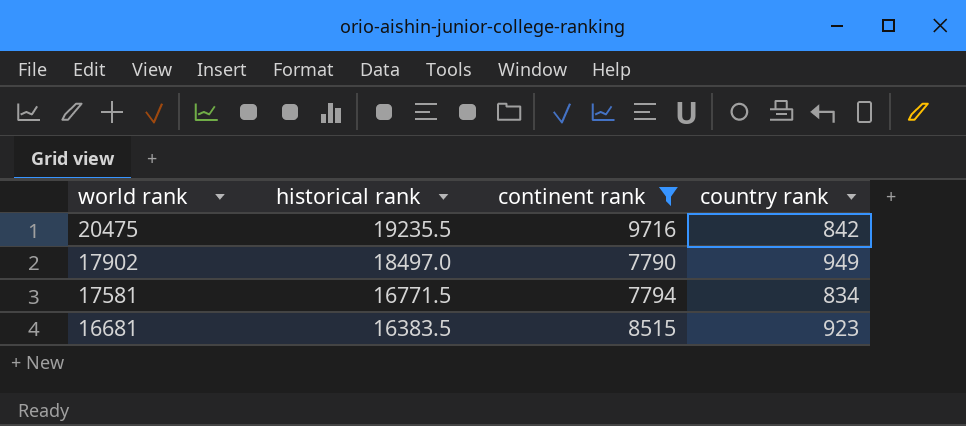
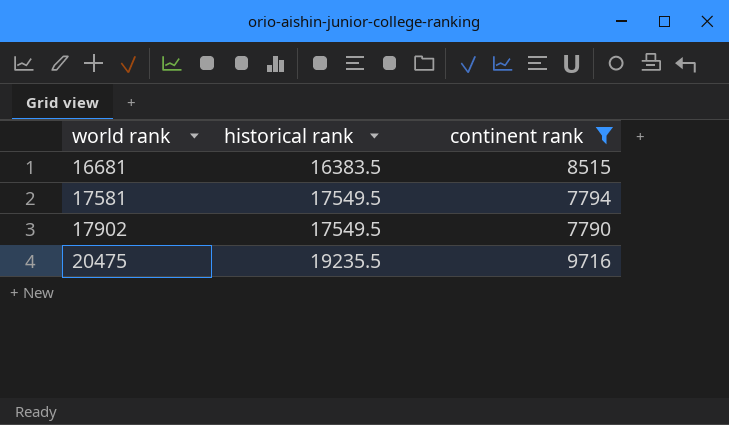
row order: world rank descending -> world rank ascending
column country rank | position: 4 -> none
17581 | historical rank: 16771.5 -> 17549.5
17902 | historical rank: 18497.0 -> 17549.5

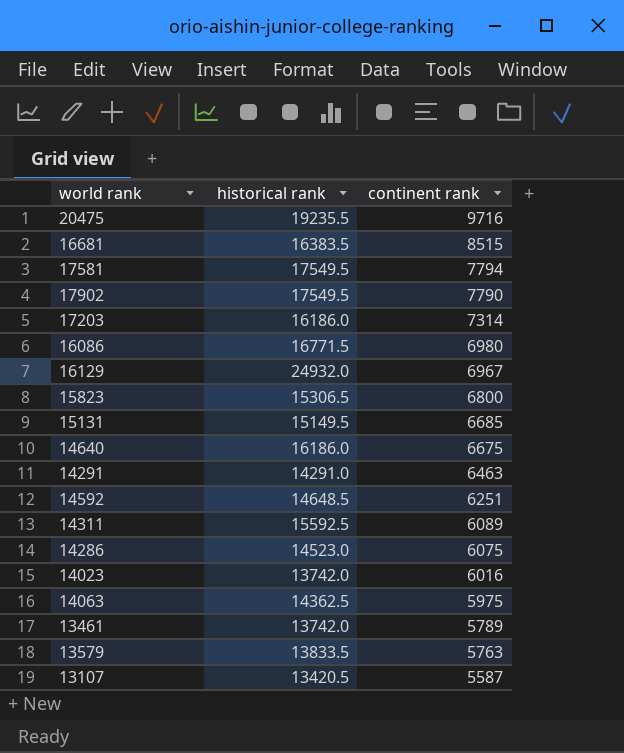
filter: continent rank >= 7790 -> none
row order: world rank ascending -> continent rank descending

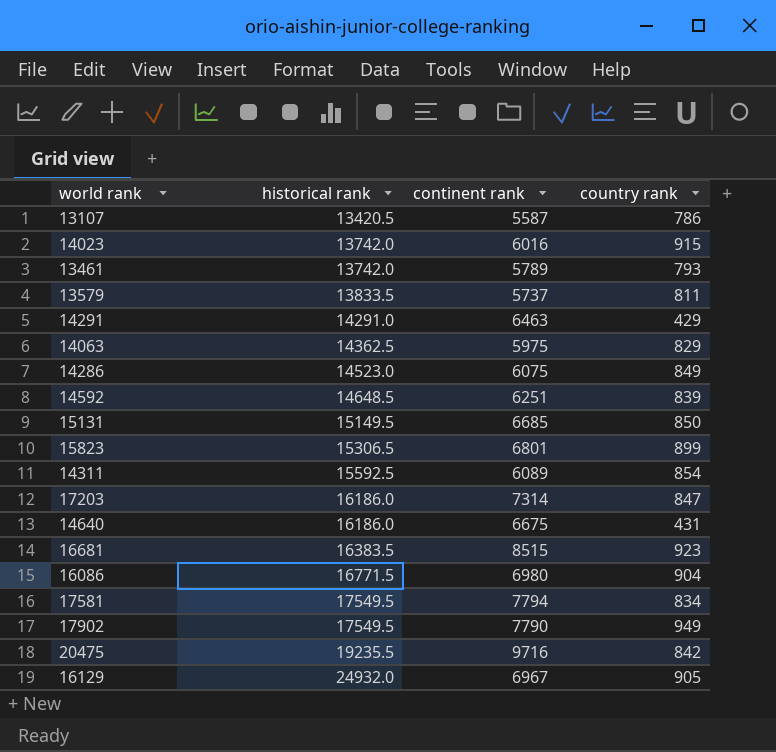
row order: continent rank descending -> historical rank ascending
column country rank | position: none -> 4
13579 | continent rank: 5763 -> 5737
15823 | continent rank: 6800 -> 6801

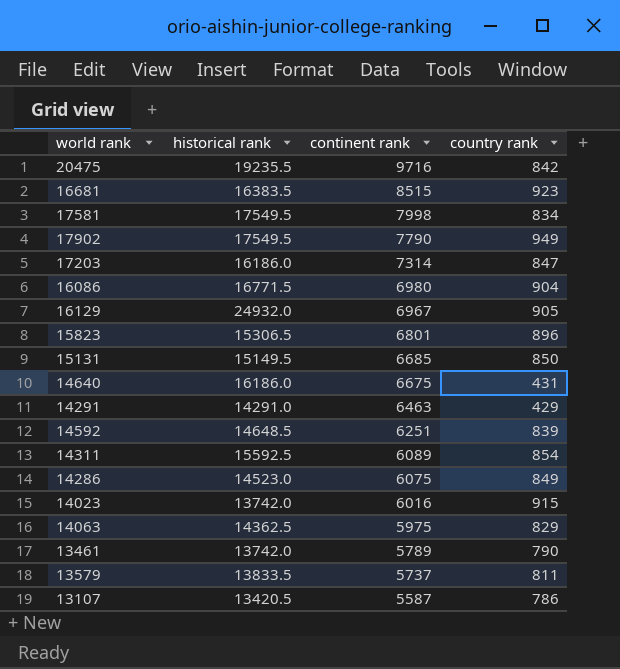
row order: historical rank ascending -> continent rank descending
17581 | continent rank: 7794 -> 7998
15823 | country rank: 899 -> 896
13461 | country rank: 793 -> 790

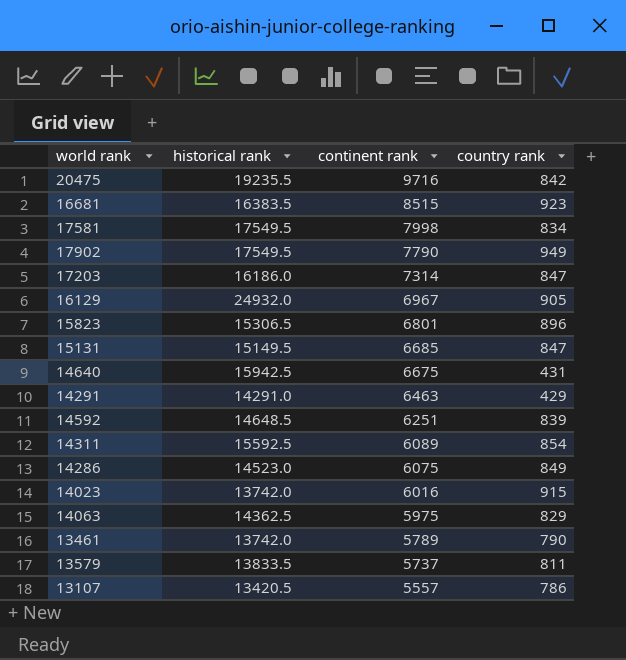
row 16086: 16771.5 | 6980 | 904 -> none
15131 | country rank: 850 -> 847
14640 | historical rank: 16186.0 -> 15942.5
13107 | continent rank: 5587 -> 5557

